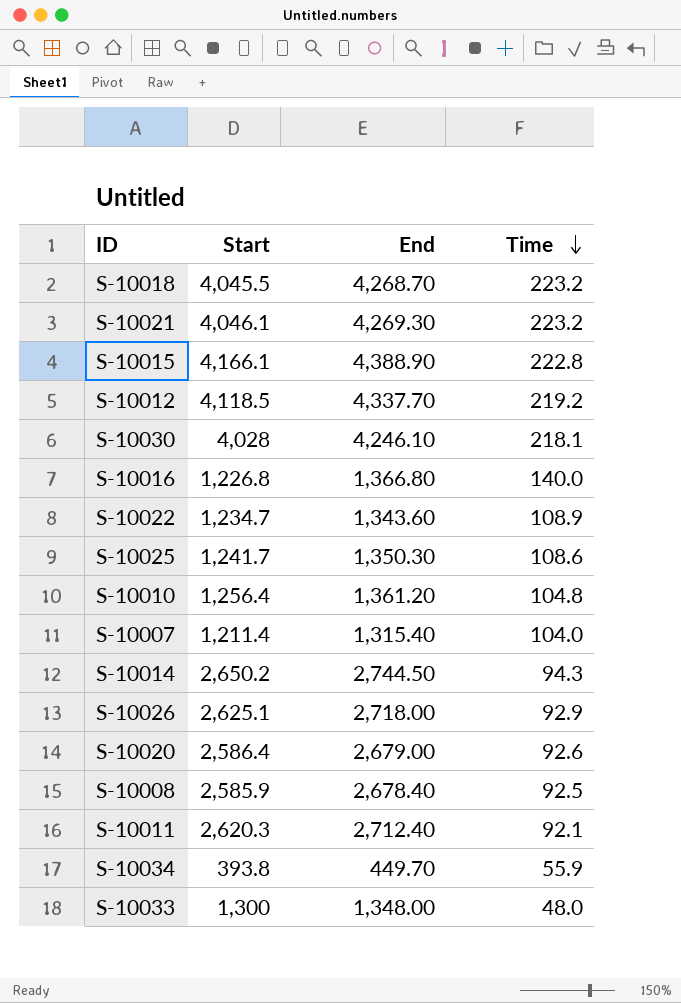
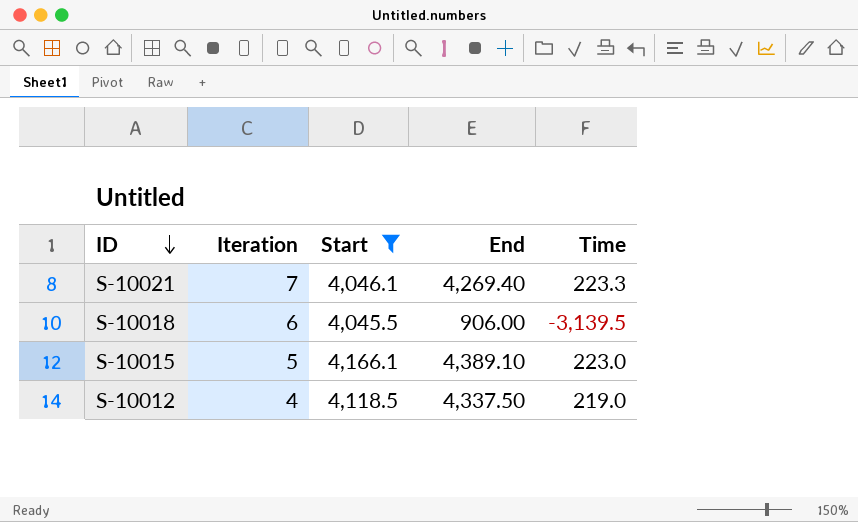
filter: none -> Start >= 4,045.5
row order: Time descending -> ID descending
column Iteration | position: none -> 2
S-10021 | End: 4,269.30 -> 4,269.40
S-10021 | Time: 223.2 -> 223.3
S-10018 | End: 4,268.70 -> 906.00
S-10018 | Time: 223.2 -> -3,139.5
S-10015 | End: 4,388.90 -> 4,389.10
S-10015 | Time: 222.8 -> 223.0
S-10012 | End: 4,337.70 -> 4,337.50
S-10012 | Time: 219.2 -> 219.0

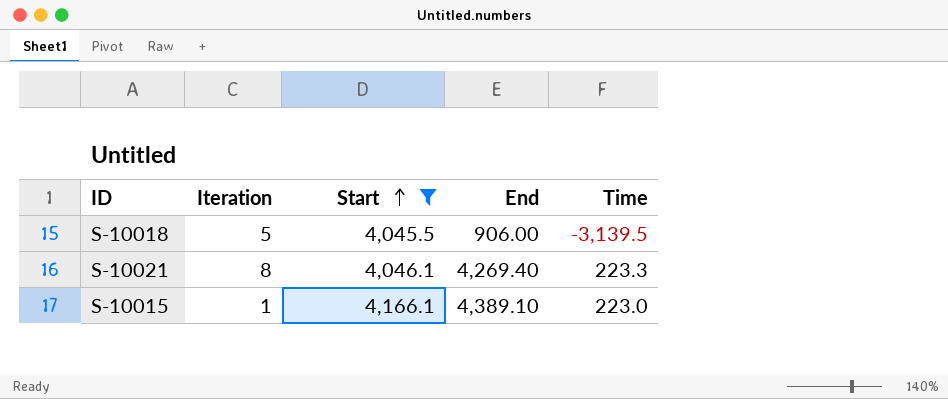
row order: ID descending -> Start ascending
row S-10012: 4 | 4,118.5 | 4,337.50 | 219.0 -> none
S-10018 | Iteration: 6 -> 5
S-10021 | Iteration: 7 -> 8
S-10015 | Iteration: 5 -> 1

